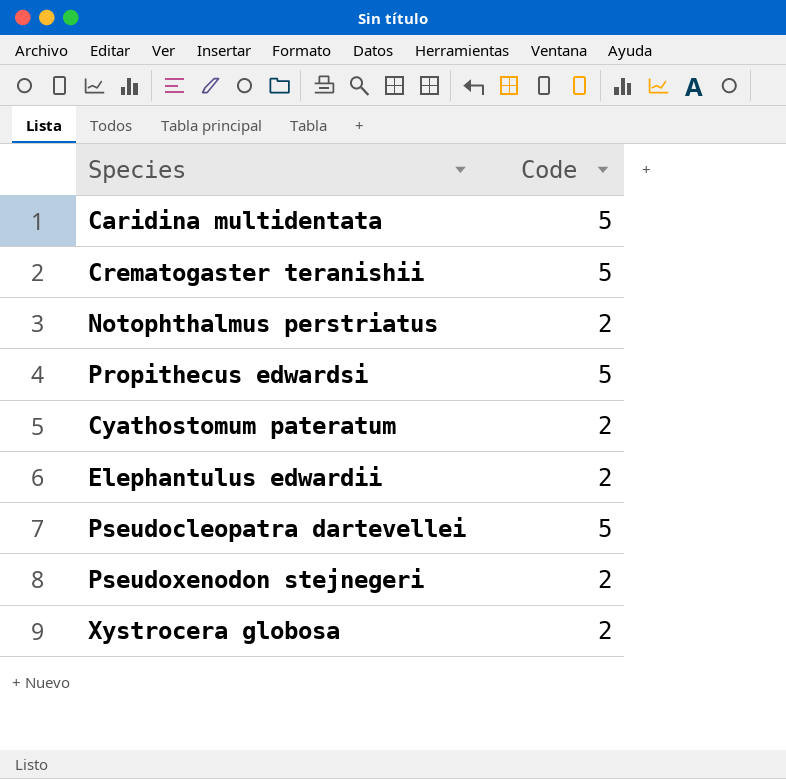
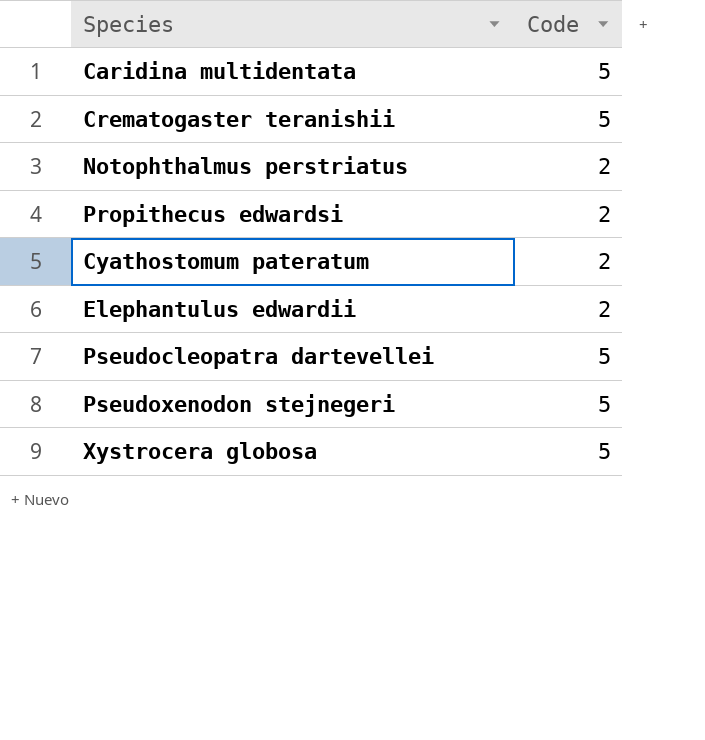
Propithecus edwardsi | Code: 5 -> 2
Pseudoxenodon stejnegeri | Code: 2 -> 5
Xystrocera globosa | Code: 2 -> 5

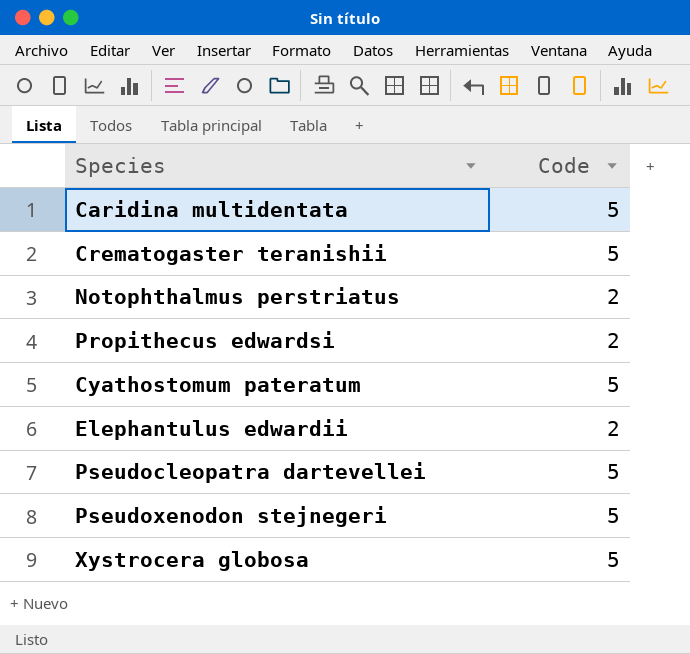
Cyathostomum pateratum | Code: 2 -> 5

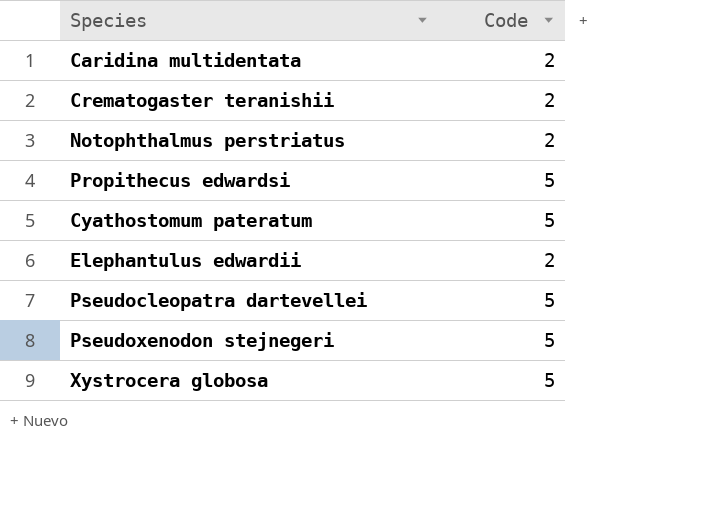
Caridina multidentata | Code: 5 -> 2
Crematogaster teranishii | Code: 5 -> 2
Propithecus edwardsi | Code: 2 -> 5

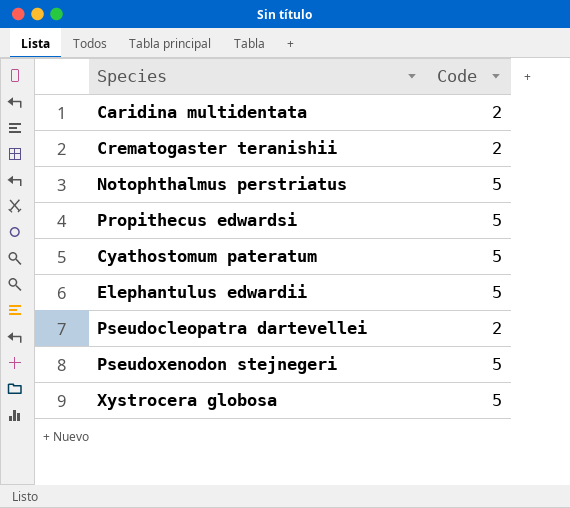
Notophthalmus perstriatus | Code: 2 -> 5
Elephantulus edwardii | Code: 2 -> 5
Pseudocleopatra dartevellei | Code: 5 -> 2

